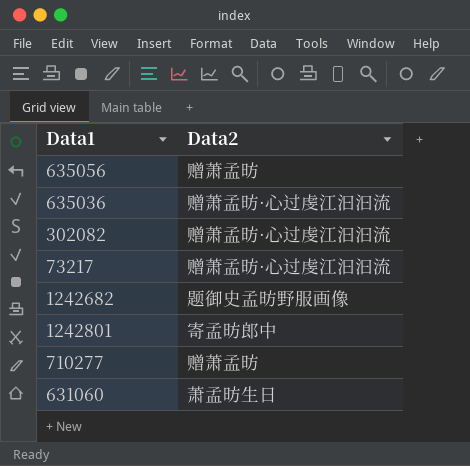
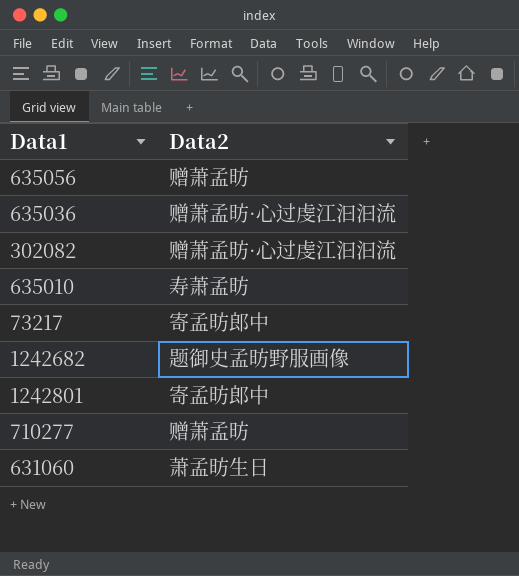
row 635010: none -> 寿萧孟昉
73217 | Data2: 赠萧孟昉·心过虔江汩汩流 -> 寄孟昉郎中

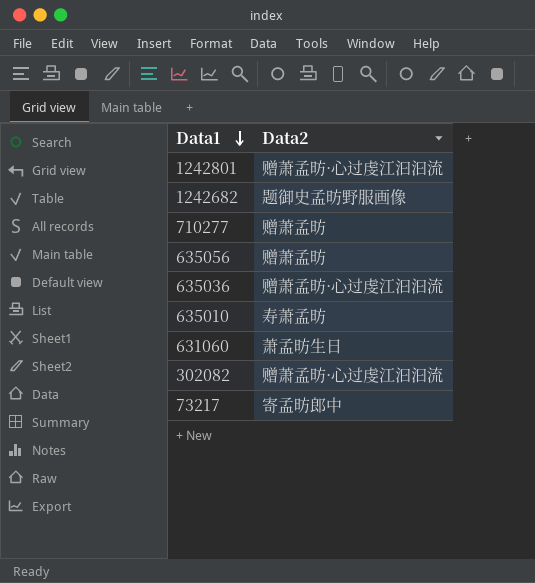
row order: none -> Data1 descending
1242801 | Data2: 寄孟昉郎中 -> 赠萧孟昉·心过虔江汩汩流

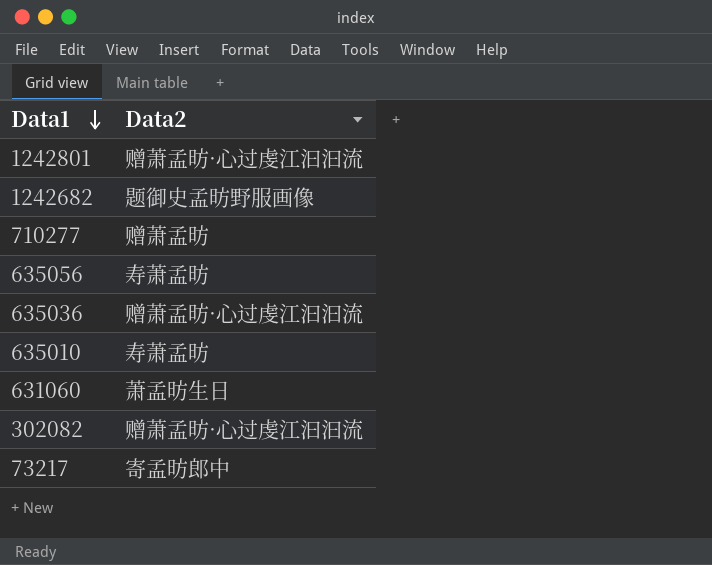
635056 | Data2: 赠萧孟昉 -> 寿萧孟昉

